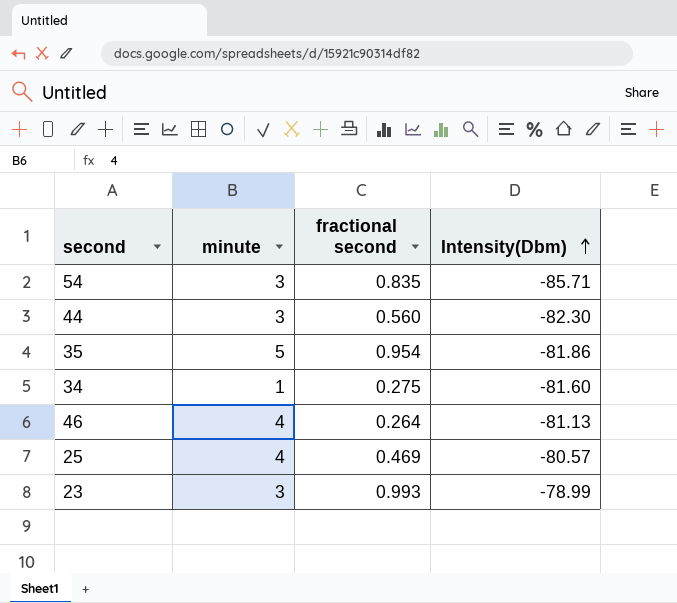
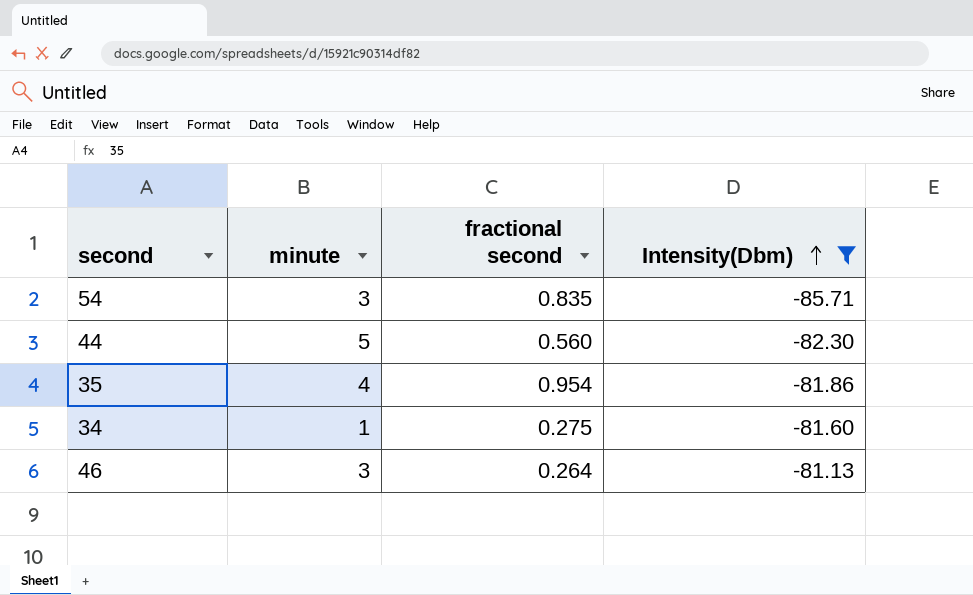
filter: none -> Intensity(Dbm) <= -81.13
44 | minute: 3 -> 5
35 | minute: 5 -> 4
46 | minute: 4 -> 3

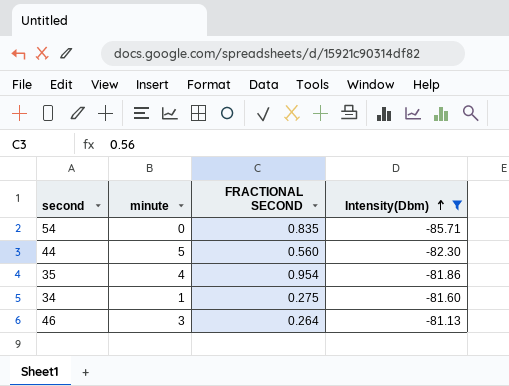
column name: fractional second -> FRACTIONAL SECOND
54 | minute: 3 -> 0

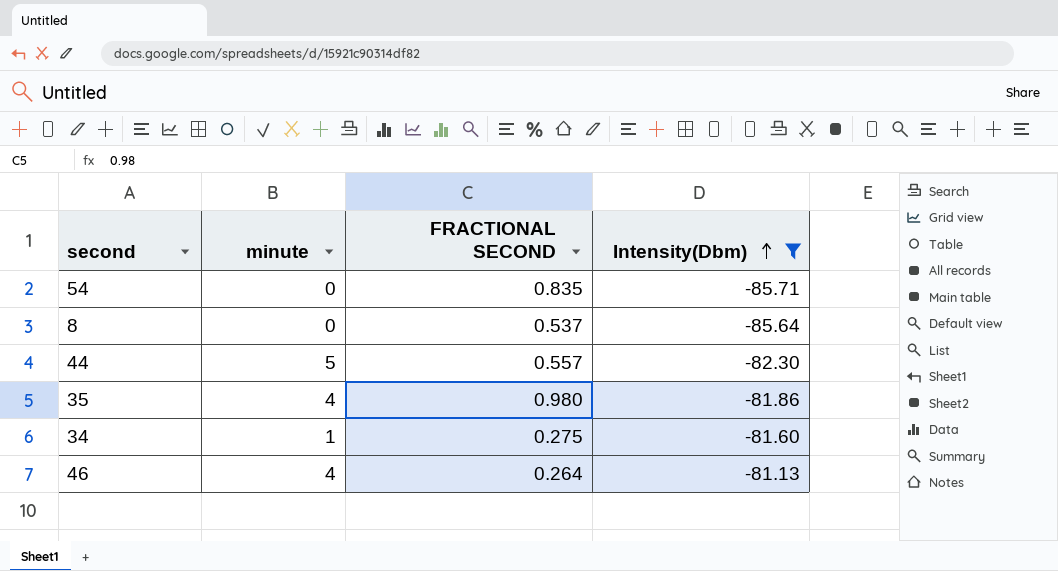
row 8: none -> 0 | 0.537 | -85.64
44 | FRACTIONAL SECOND: 0.560 -> 0.557
35 | FRACTIONAL SECOND: 0.954 -> 0.980
46 | minute: 3 -> 4

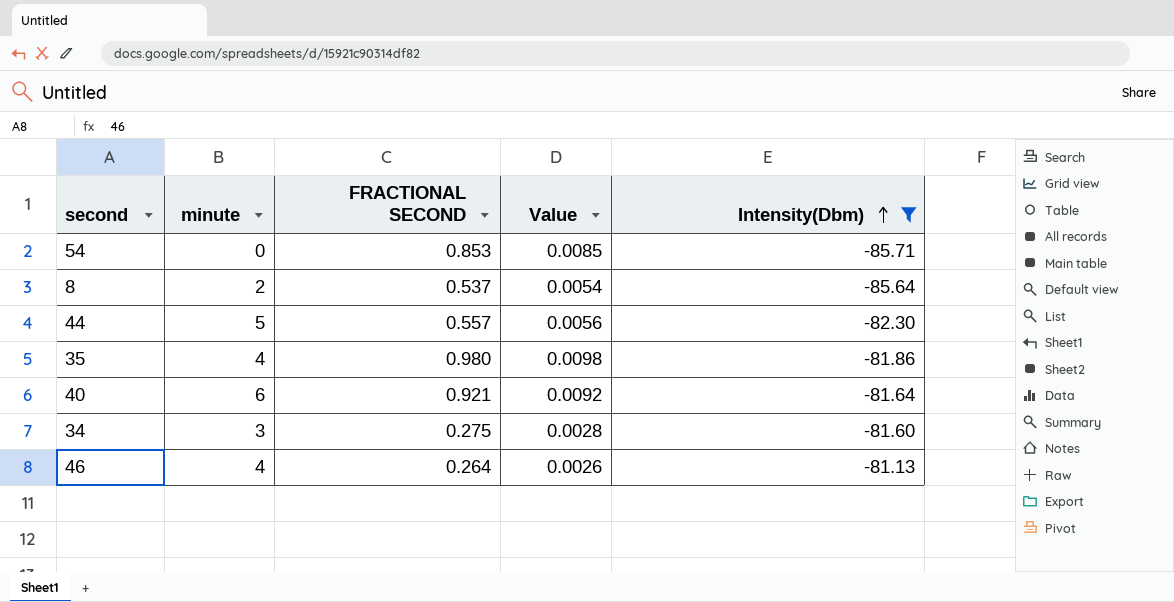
column Value | formula: none -> [FRACTIONAL SECOND] * 0.01
54 | FRACTIONAL SECOND: 0.835 -> 0.853
8 | minute: 0 -> 2
row 40: none -> 6 | 0.921 | 0.0092 | -81.64
34 | minute: 1 -> 3

